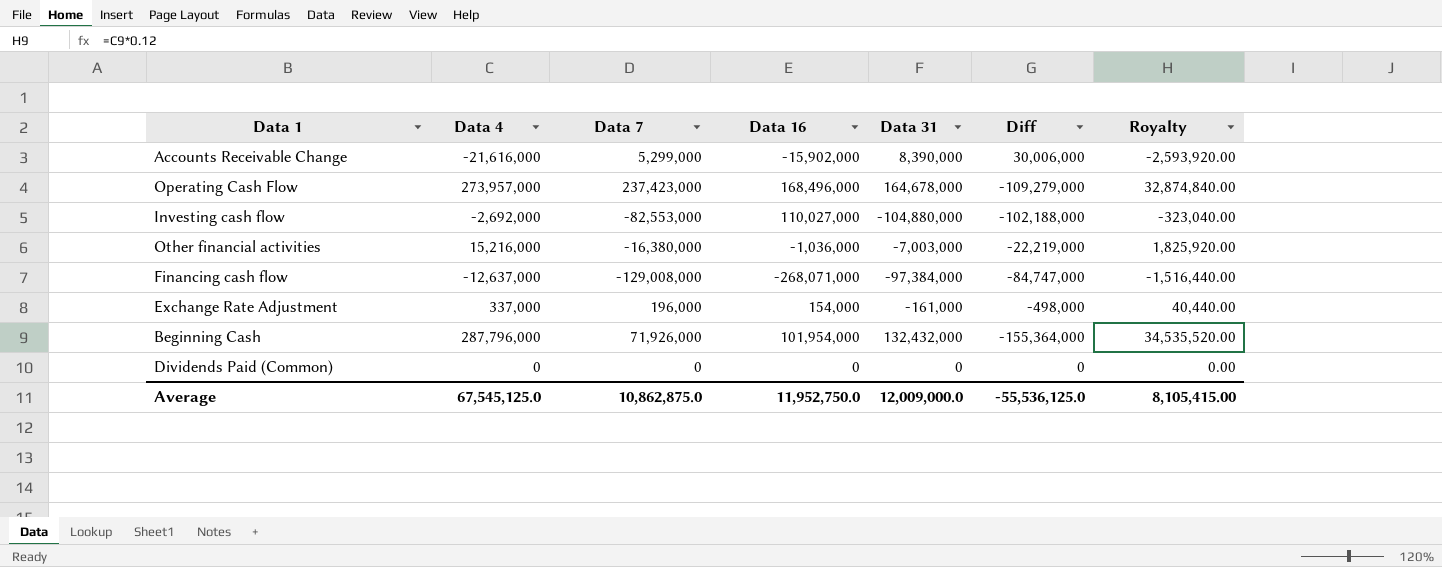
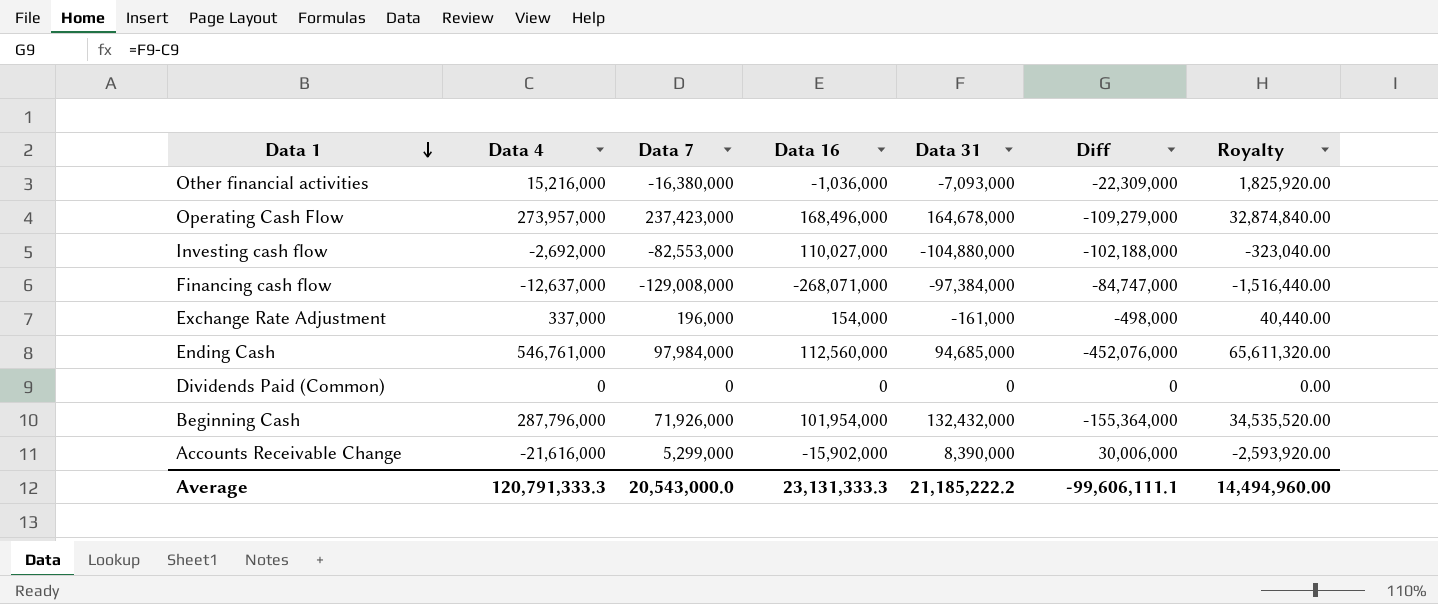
row order: none -> Data 1 descending
Other financial activities | Data 31: -7,003,000 -> -7,093,000
Other financial activities | Diff: -22,219,000 -> -22,309,000
row Ending Cash: none -> 546,761,000 | 97,984,000 | 112,560,000 | 94,685,000 | -452,076,000 | 65,611,320.00
Average | Data 4: 67,545,125.0 -> 120,791,333.3
Average | Data 7: 10,862,875.0 -> 20,543,000.0
Average | Data 16: 11,952,750.0 -> 23,131,333.3
Average | Data 31: 12,009,000.0 -> 21,185,222.2
Average | Diff: -55,536,125.0 -> -99,606,111.1
Average | Royalty: 8,105,415.00 -> 14,494,960.00

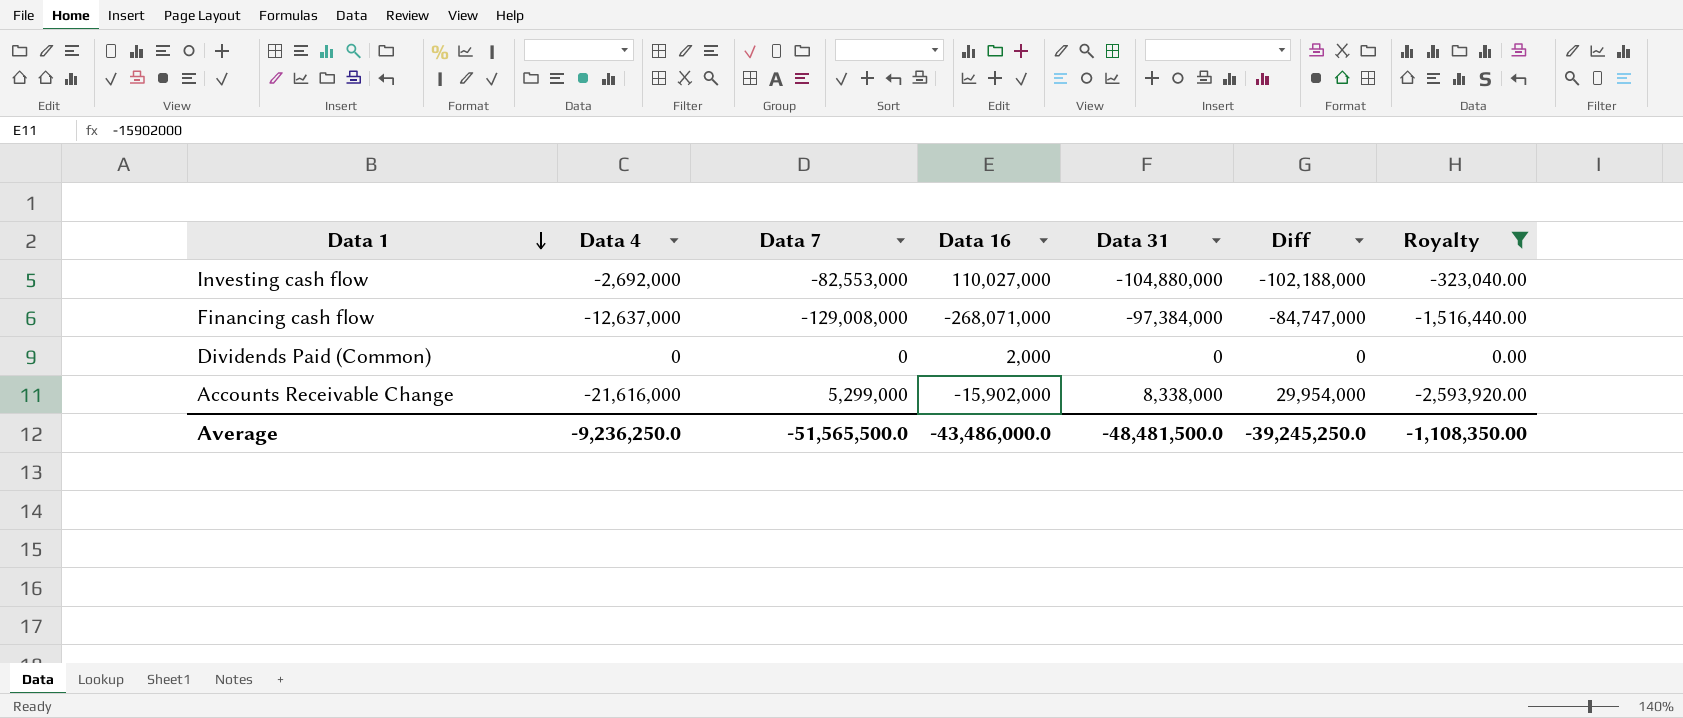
filter: none -> Royalty <= 0.00
Dividends Paid (Common) | Data 16: 0 -> 2,000
Accounts Receivable Change | Data 31: 8,390,000 -> 8,338,000
Accounts Receivable Change | Diff: 30,006,000 -> 29,954,000
Average | Data 4: 120,791,333.3 -> -9,236,250.0
Average | Data 7: 20,543,000.0 -> -51,565,500.0
Average | Data 16: 23,131,333.3 -> -43,486,000.0
Average | Data 31: 21,185,222.2 -> -48,481,500.0
Average | Diff: -99,606,111.1 -> -39,245,250.0
Average | Royalty: 14,494,960.00 -> -1,108,350.00

